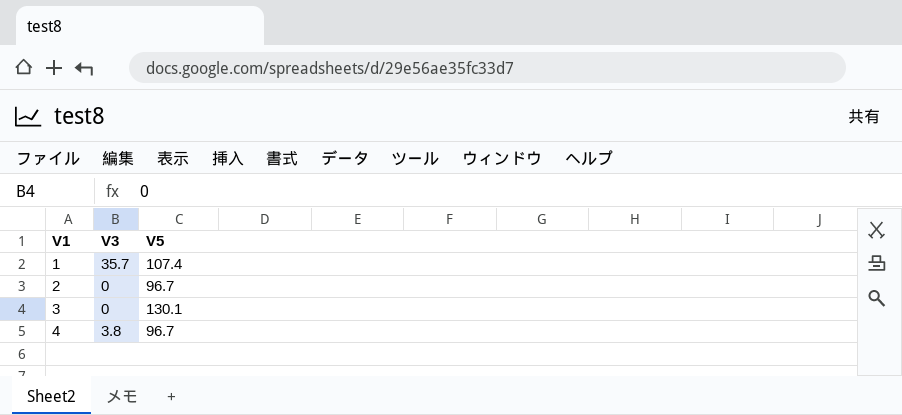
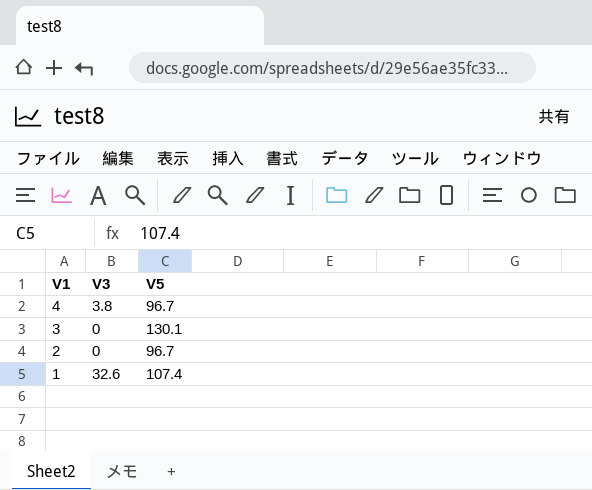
row order: V1 ascending -> V1 descending
1 | V3: 35.7 -> 32.6

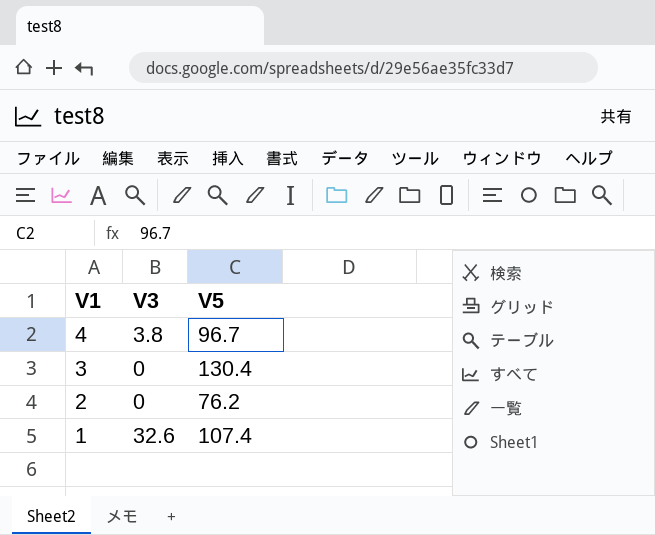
3 | V5: 130.1 -> 130.4
2 | V5: 96.7 -> 76.2

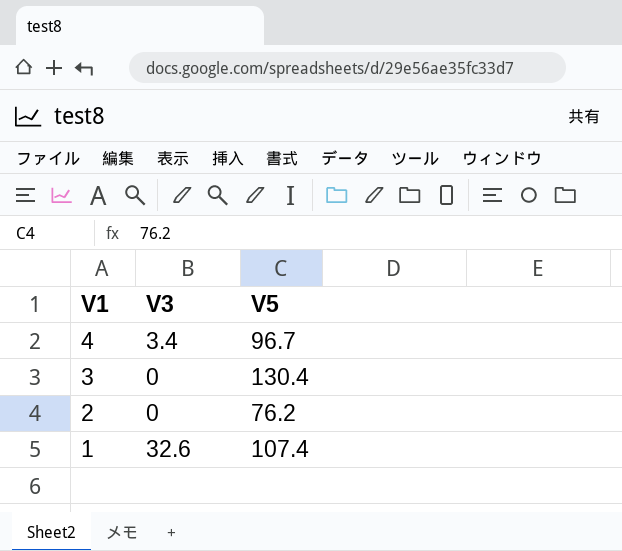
4 | V3: 3.8 -> 3.4

